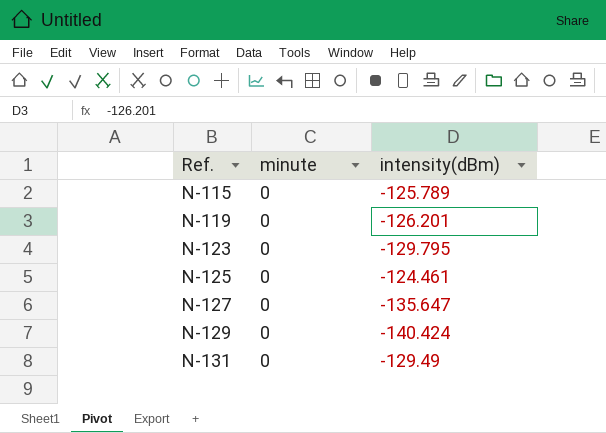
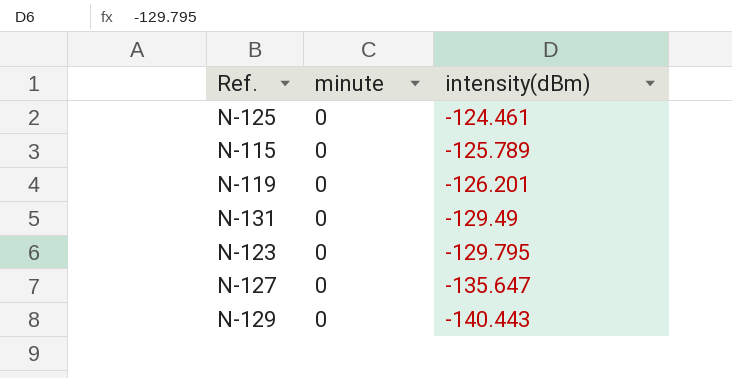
row order: Ref. ascending -> intensity(dBm) descending
N-129 | intensity(dBm): -140.424 -> -140.443

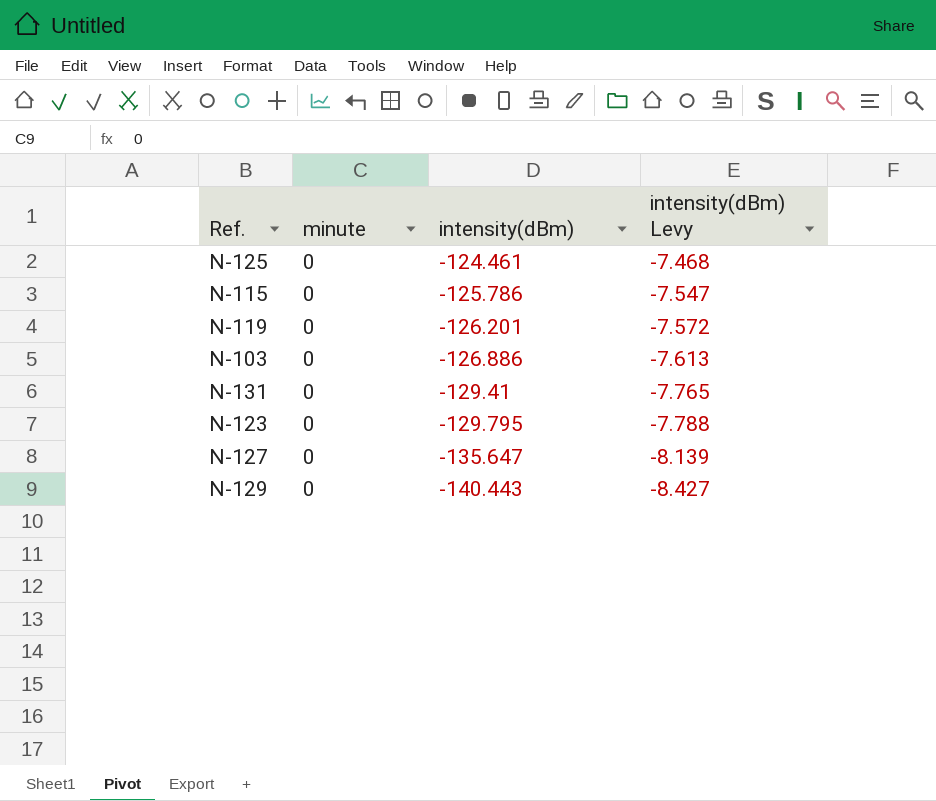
column intensity(dBm) Levy | formula: none -> [intensity(dBm)] * 0.06
N-115 | intensity(dBm): -125.789 -> -125.786
row N-103: none -> 0 | -126.886 | -7.613
N-131 | intensity(dBm): -129.49 -> -129.41

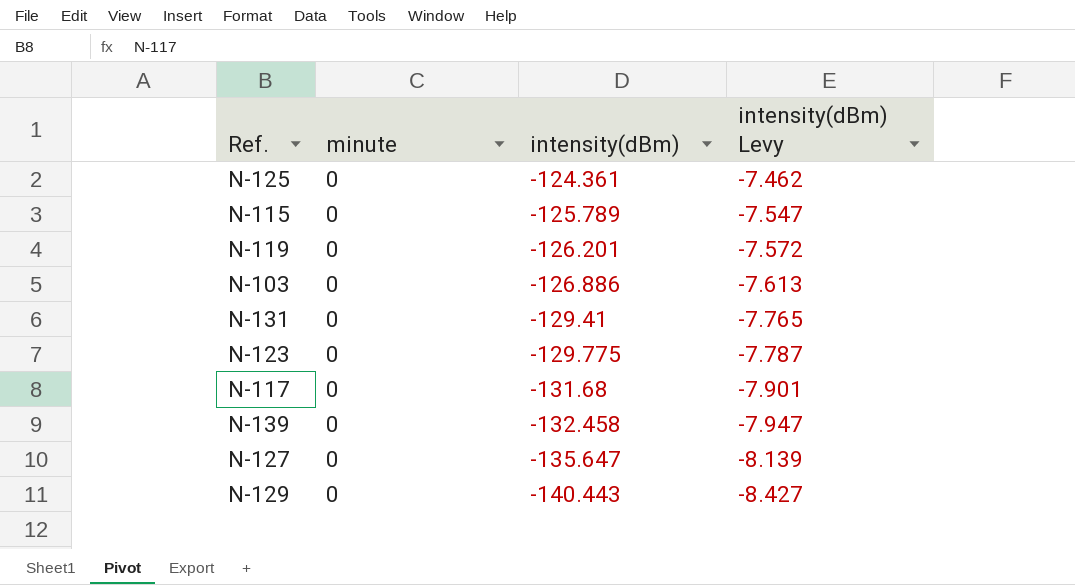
N-125 | intensity(dBm): -124.461 -> -124.361
N-125 | intensity(dBm) Levy: -7.468 -> -7.462
N-115 | intensity(dBm): -125.786 -> -125.789
N-123 | intensity(dBm): -129.795 -> -129.775
N-123 | intensity(dBm) Levy: -7.788 -> -7.787
row N-117: none -> 0 | -131.68 | -7.901
row N-139: none -> 0 | -132.458 | -7.947

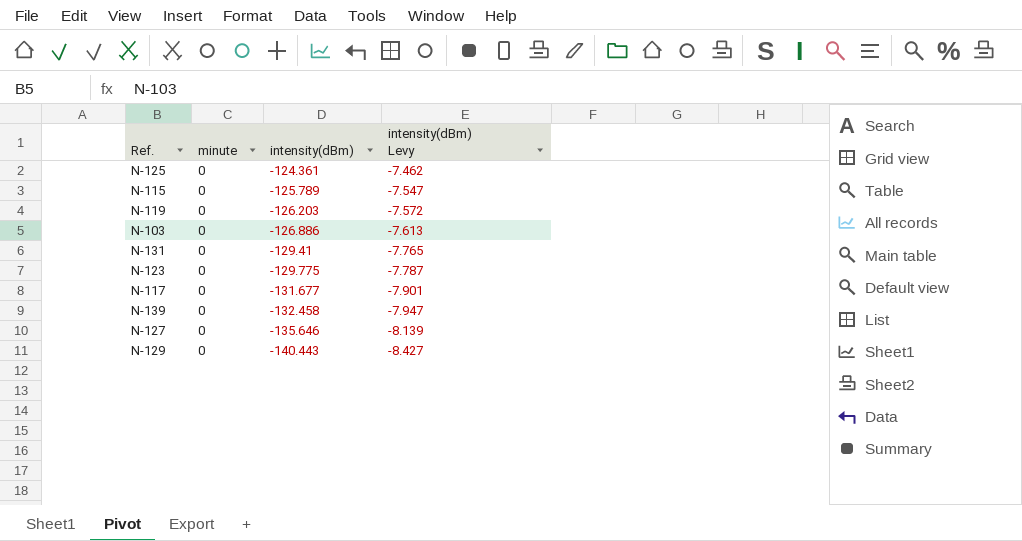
N-119 | intensity(dBm): -126.201 -> -126.203
N-117 | intensity(dBm): -131.68 -> -131.677
N-127 | intensity(dBm): -135.647 -> -135.646

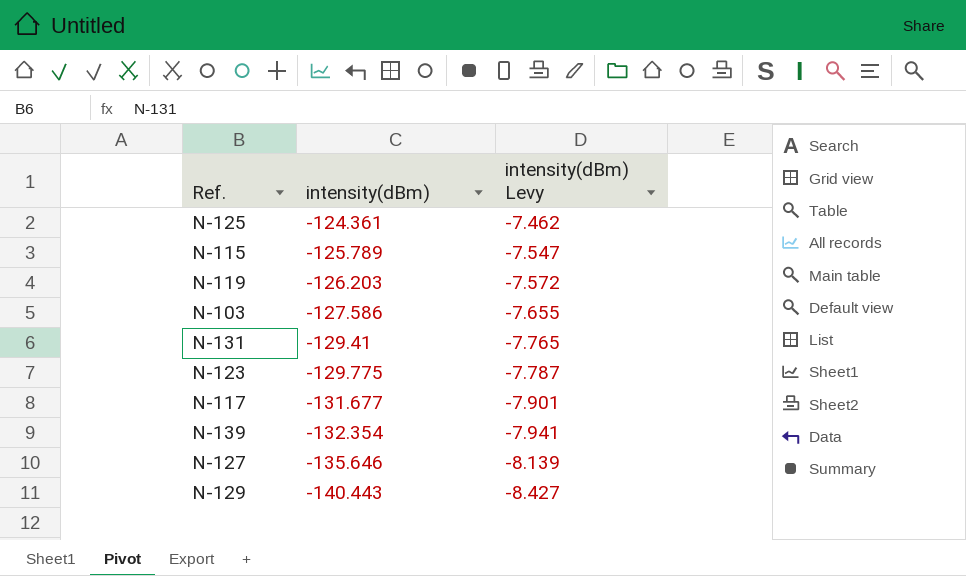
column minute | position: 2 -> none
N-103 | intensity(dBm): -126.886 -> -127.586
N-103 | intensity(dBm) Levy: -7.613 -> -7.655
N-139 | intensity(dBm): -132.458 -> -132.354
N-139 | intensity(dBm) Levy: -7.947 -> -7.941

